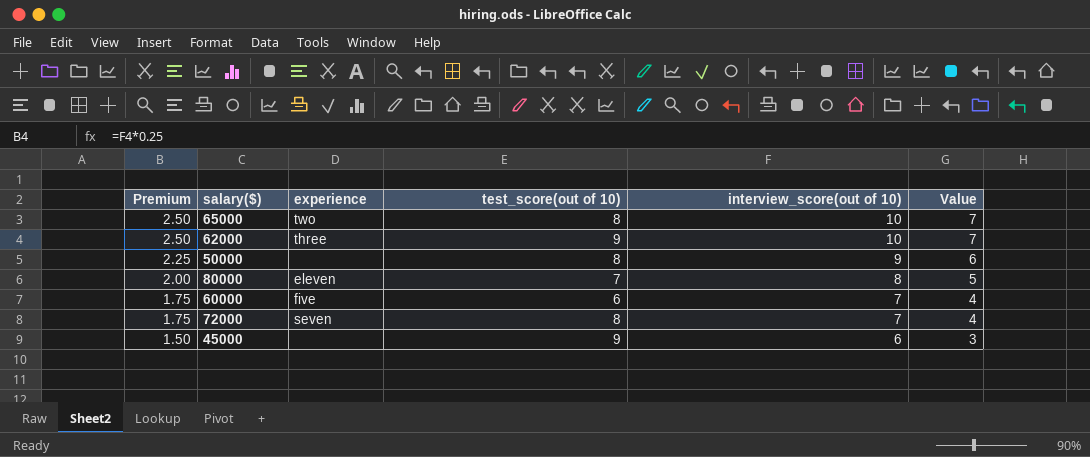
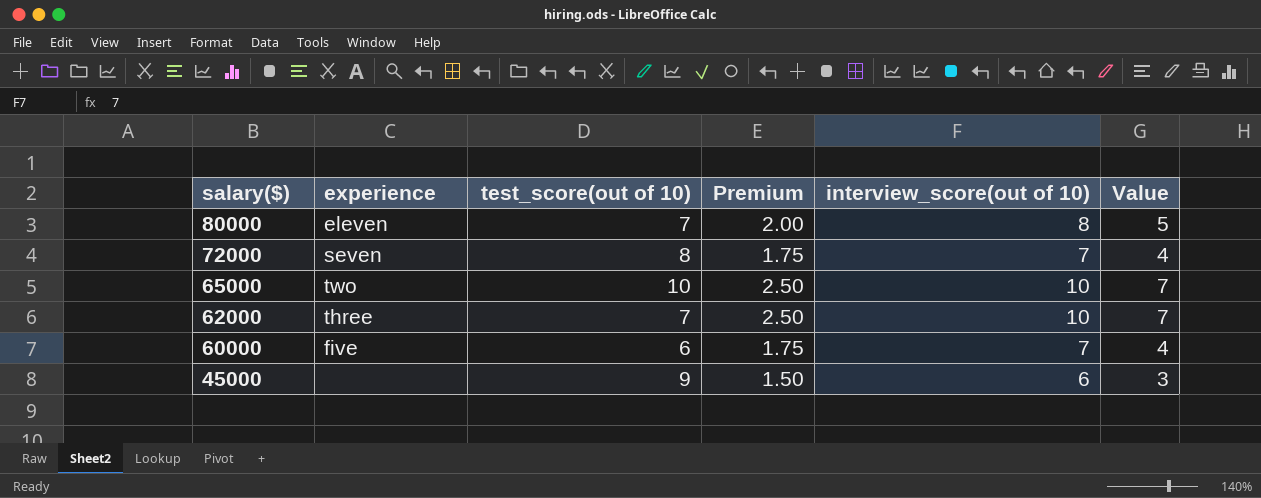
row order: Premium descending -> salary($) descending
column Premium | position: 1 -> 4
row 50000: 2.25 | none | 8 | 9 | 6 -> none
65000 | test_score(out of 10): 8 -> 10
62000 | test_score(out of 10): 9 -> 7

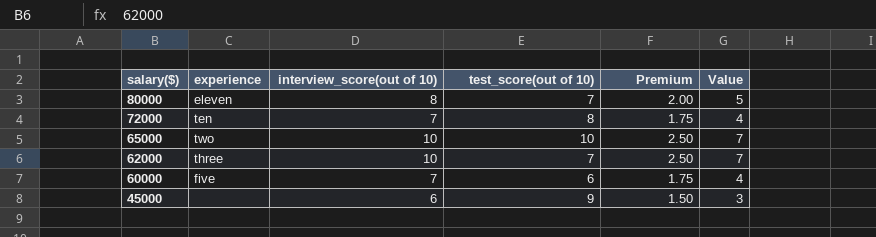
column interview_score(out of 10) | position: 5 -> 3
72000 | experience: seven -> ten

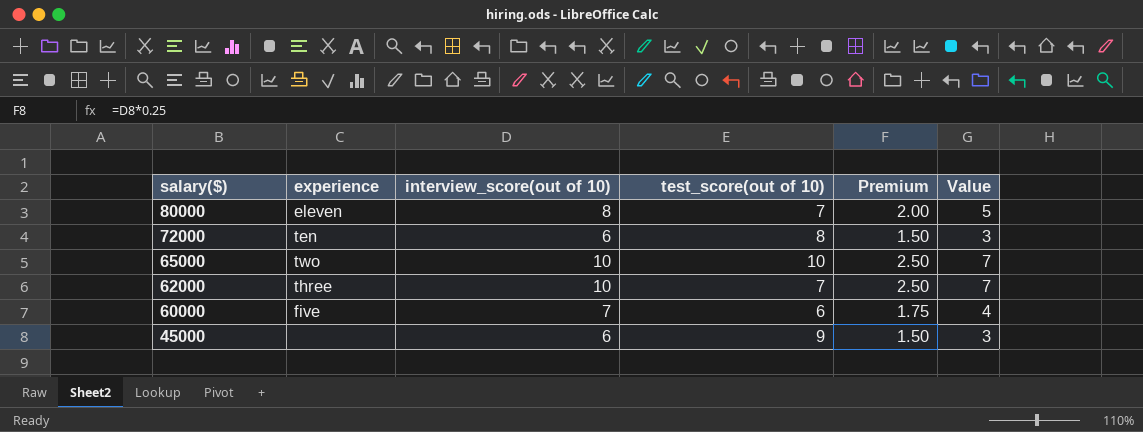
72000 | interview_score(out of 10): 7 -> 6
72000 | Premium: 1.75 -> 1.50
72000 | Value: 4 -> 3

